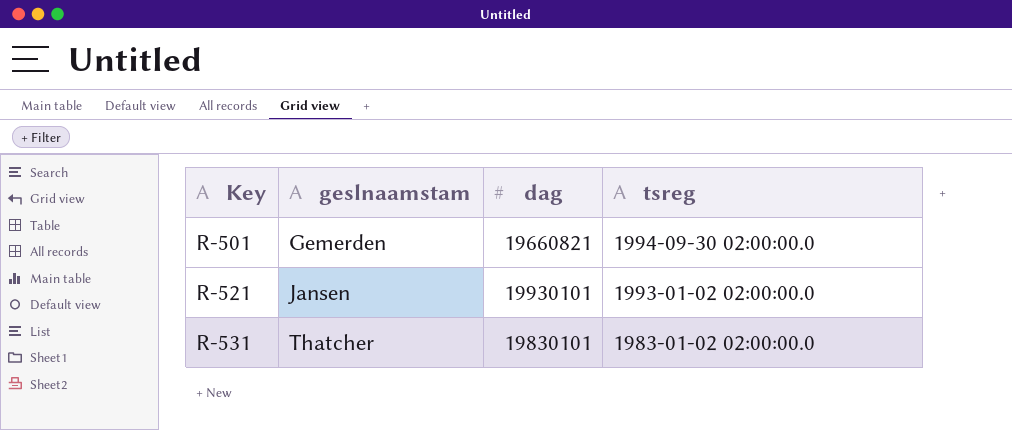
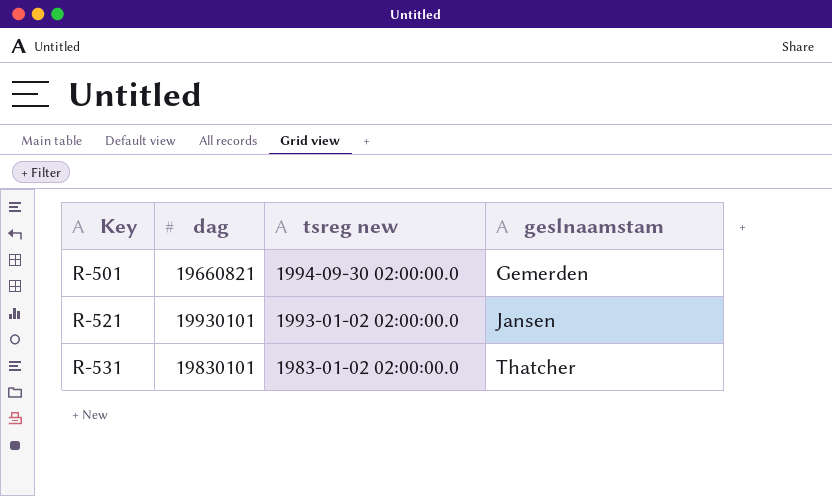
column name: tsreg -> tsreg new
column geslnaamstam | position: 2 -> 4

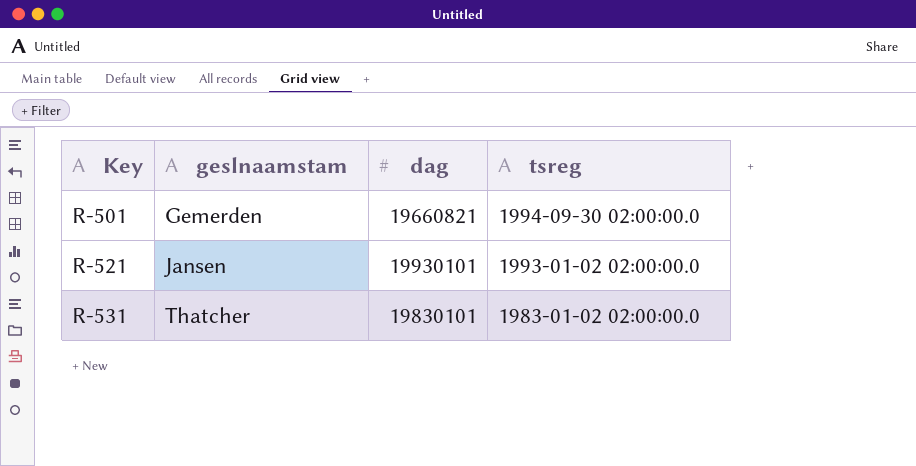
column geslnaamstam | position: 4 -> 2
column name: tsreg new -> tsreg

